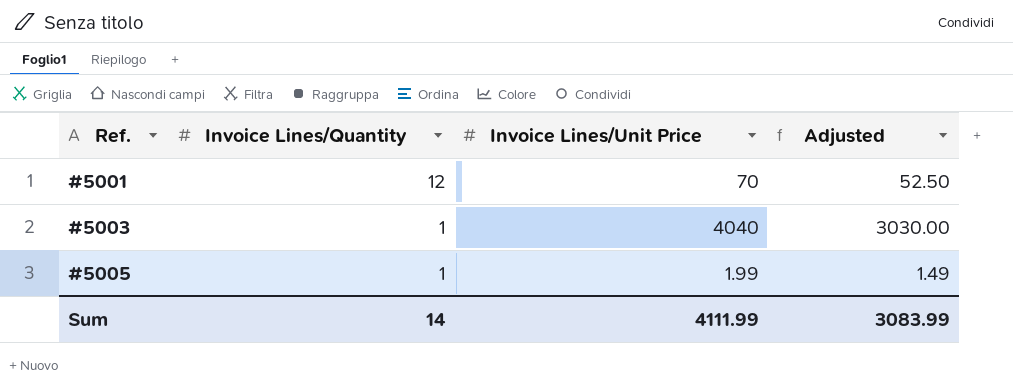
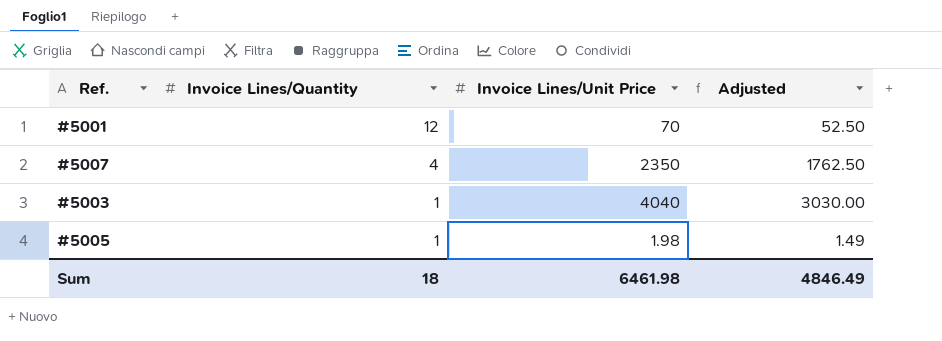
row #5007: none -> 4 | 2350 | 1762.50
#5005 | Invoice Lines/Unit Price: 1.99 -> 1.98
Sum | Invoice Lines/Quantity: 14 -> 18
Sum | Invoice Lines/Unit Price: 4111.99 -> 6461.98
Sum | Adjusted: 3083.99 -> 4846.49

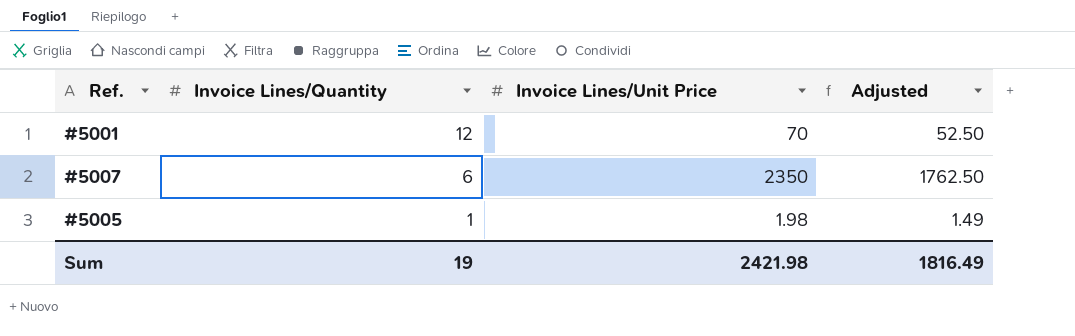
row #5003: 1 | 4040 | 3030.00 -> none
#5007 | Invoice Lines/Quantity: 4 -> 6
Sum | Invoice Lines/Quantity: 18 -> 19
Sum | Invoice Lines/Unit Price: 6461.98 -> 2421.98
Sum | Adjusted: 4846.49 -> 1816.49

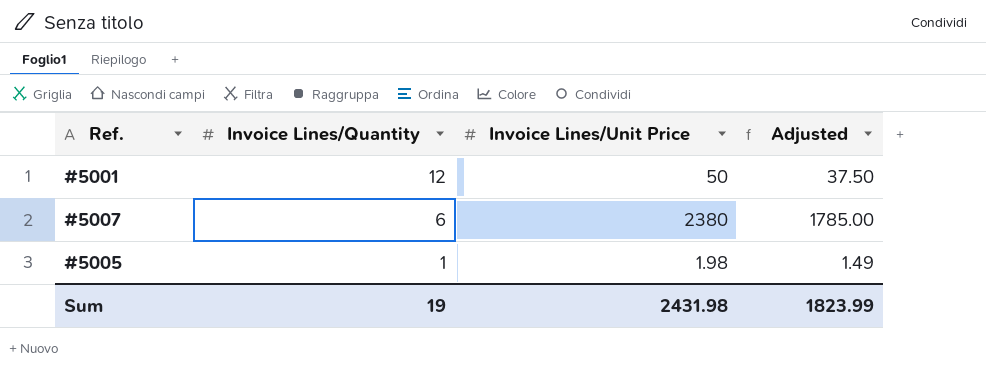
#5001 | Invoice Lines/Unit Price: 70 -> 50
#5001 | Adjusted: 52.50 -> 37.50
#5007 | Invoice Lines/Unit Price: 2350 -> 2380
#5007 | Adjusted: 1762.50 -> 1785.00
Sum | Invoice Lines/Unit Price: 2421.98 -> 2431.98
Sum | Adjusted: 1816.49 -> 1823.99

